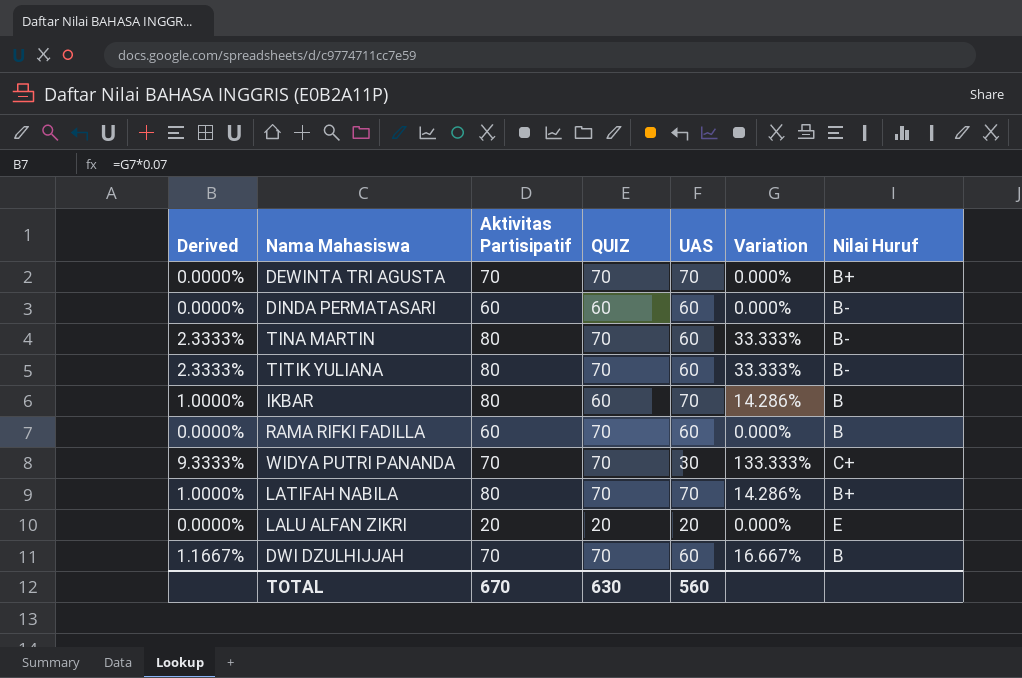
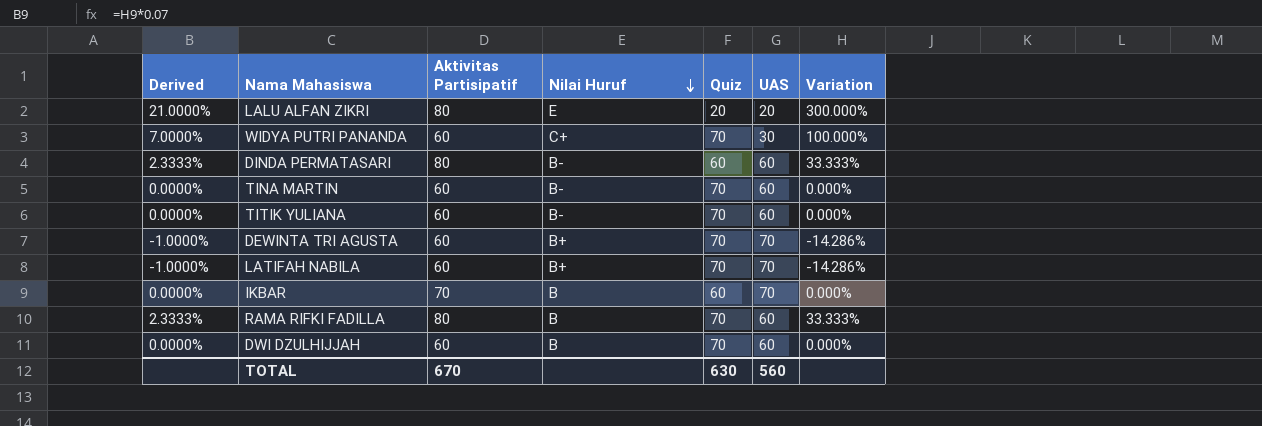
row order: none -> Nilai Huruf descending
column Nilai Huruf | position: 7 -> 4
column name: QUIZ -> Quiz
LALU ALFAN ZIKRI | Derived: 0.0000% -> 21.0000%
LALU ALFAN ZIKRI | Aktivitas Partisipatif: 20 -> 80
LALU ALFAN ZIKRI | Variation: 0.000% -> 300.000%
WIDYA PUTRI PANANDA | Derived: 9.3333% -> 7.0000%
WIDYA PUTRI PANANDA | Aktivitas Partisipatif: 70 -> 60
WIDYA PUTRI PANANDA | Variation: 133.333% -> 100.000%
DINDA PERMATASARI | Derived: 0.0000% -> 2.3333%
DINDA PERMATASARI | Aktivitas Partisipatif: 60 -> 80
DINDA PERMATASARI | Variation: 0.000% -> 33.333%
TINA MARTIN | Derived: 2.3333% -> 0.0000%
TINA MARTIN | Aktivitas Partisipatif: 80 -> 60
TINA MARTIN | Variation: 33.333% -> 0.000%
TITIK YULIANA | Derived: 2.3333% -> 0.0000%
TITIK YULIANA | Aktivitas Partisipatif: 80 -> 60
TITIK YULIANA | Variation: 33.333% -> 0.000%
DEWINTA TRI AGUSTA | Derived: 0.0000% -> -1.0000%
DEWINTA TRI AGUSTA | Aktivitas Partisipatif: 70 -> 60
DEWINTA TRI AGUSTA | Variation: 0.000% -> -14.286%
LATIFAH NABILA | Derived: 1.0000% -> -1.0000%
LATIFAH NABILA | Aktivitas Partisipatif: 80 -> 60
LATIFAH NABILA | Variation: 14.286% -> -14.286%
IKBAR | Derived: 1.0000% -> 0.0000%
IKBAR | Aktivitas Partisipatif: 80 -> 70
IKBAR | Variation: 14.286% -> 0.000%
RAMA RIFKI FADILLA | Derived: 0.0000% -> 2.3333%
RAMA RIFKI FADILLA | Aktivitas Partisipatif: 60 -> 80
RAMA RIFKI FADILLA | Variation: 0.000% -> 33.333%
DWI DZULHIJJAH | Derived: 1.1667% -> 0.0000%
DWI DZULHIJJAH | Aktivitas Partisipatif: 70 -> 60
DWI DZULHIJJAH | Variation: 16.667% -> 0.000%

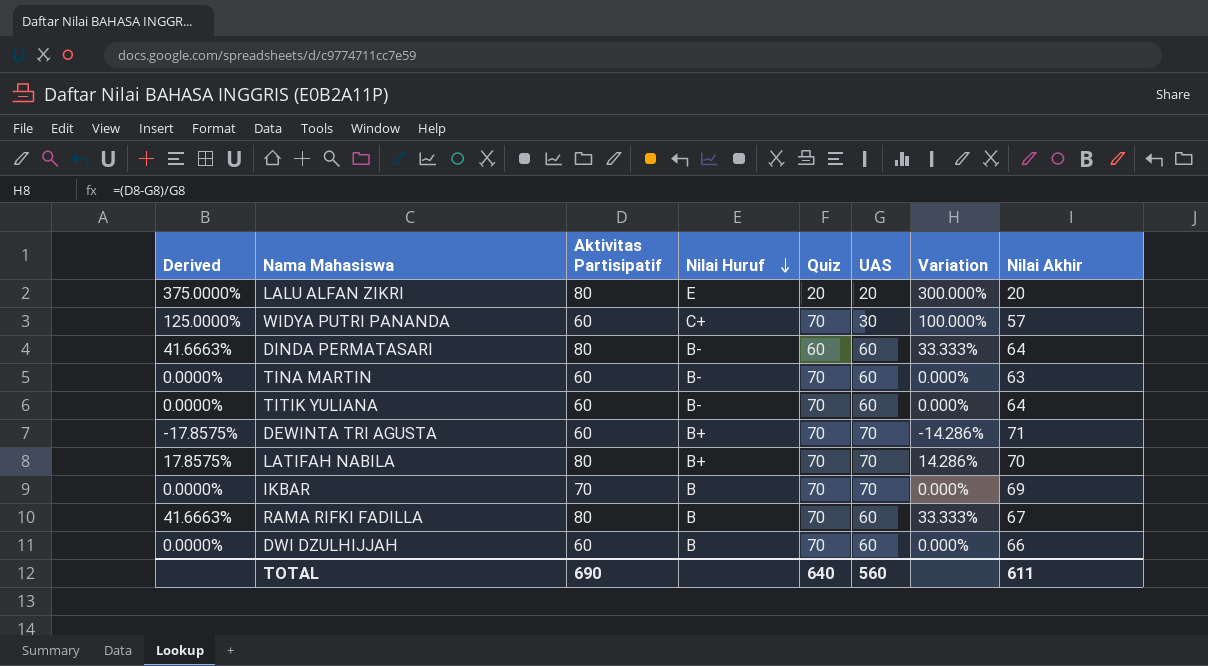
column Derived | formula: [Variation] * 0.07 -> [Variation] * 1.25
column Nilai Akhir | position: none -> 8
LATIFAH NABILA | Aktivitas Partisipatif: 60 -> 80
LATIFAH NABILA | Variation: -14.286% -> 14.286%
IKBAR | Quiz: 60 -> 70
TOTAL | Aktivitas Partisipatif: 670 -> 690
TOTAL | Quiz: 630 -> 640

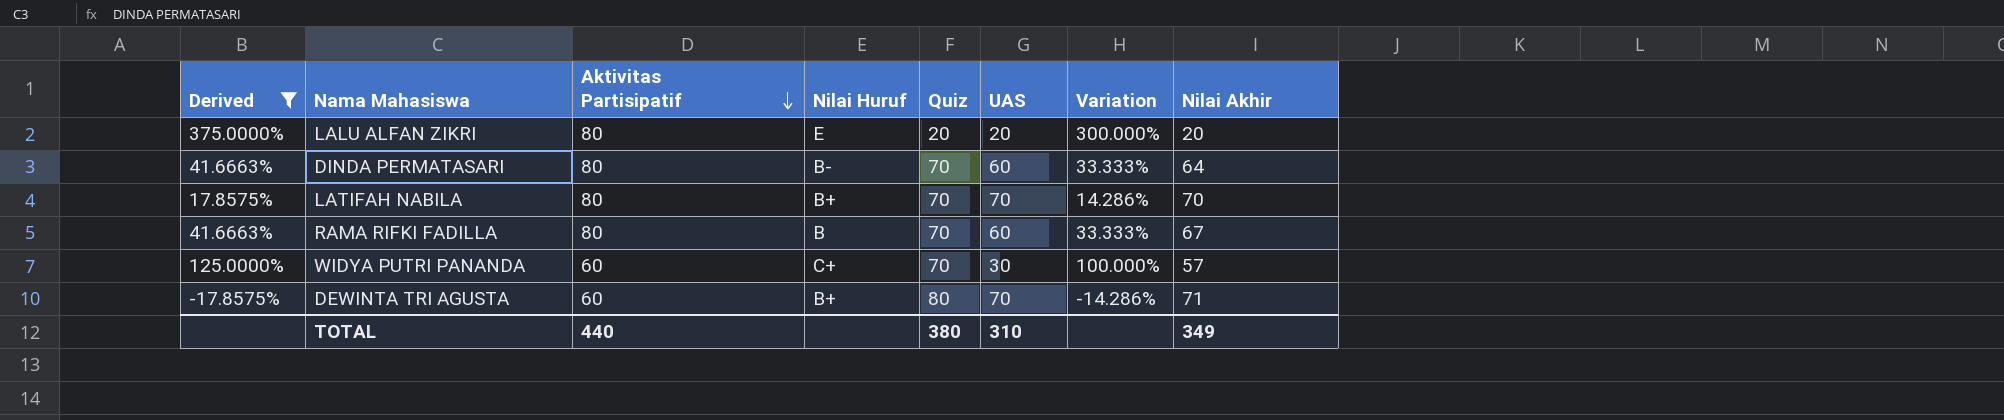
filter: none -> Derived != 0.0000%
row order: Nilai Huruf descending -> Aktivitas Partisipatif descending
DINDA PERMATASARI | Quiz: 60 -> 70
DEWINTA TRI AGUSTA | Quiz: 70 -> 80
TOTAL | Aktivitas Partisipatif: 690 -> 440
TOTAL | Quiz: 640 -> 380
TOTAL | UAS: 560 -> 310
TOTAL | Nilai Akhir: 611 -> 349

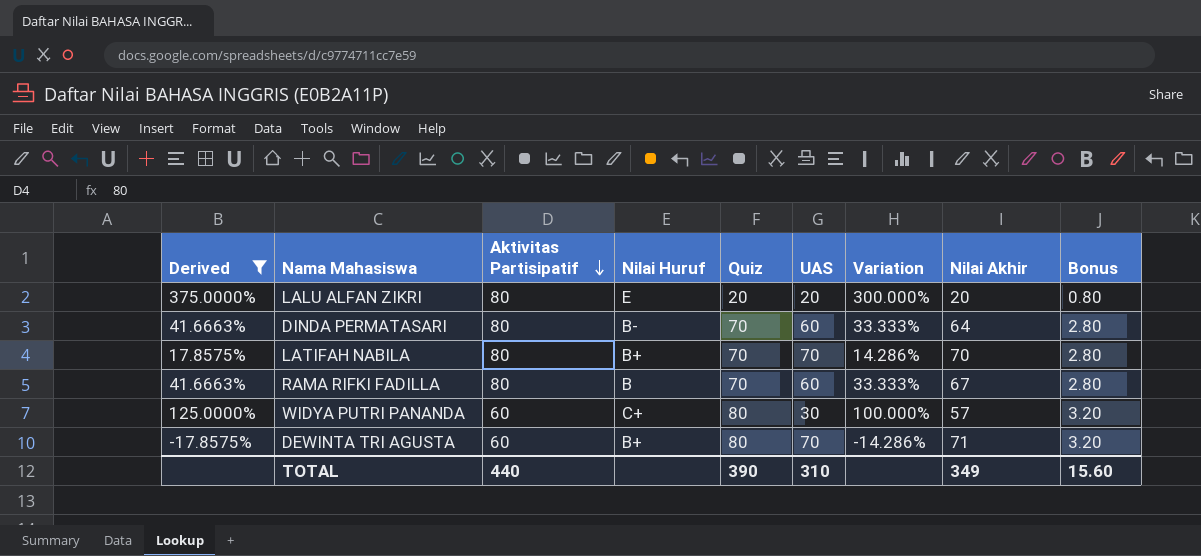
column Bonus | formula: none -> [Quiz] * 0.04
WIDYA PUTRI PANANDA | Quiz: 70 -> 80
TOTAL | Quiz: 380 -> 390

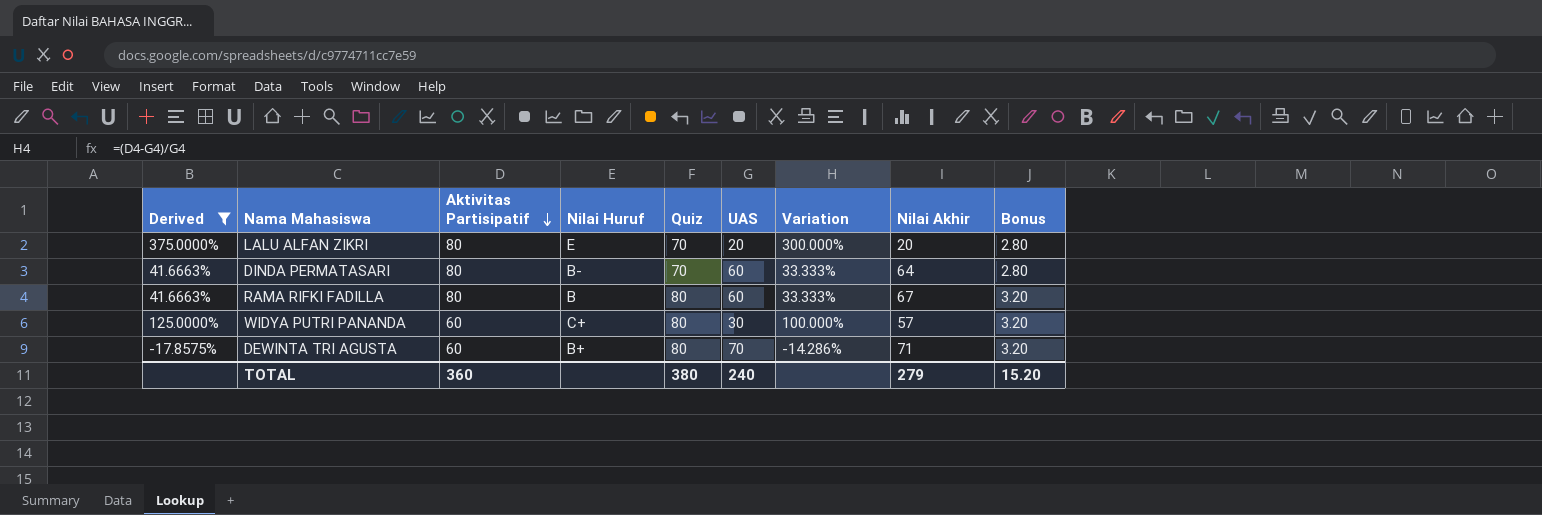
row LATIFAH NABILA: 17.8575% | 80 | B+ | 70 | 70 | 14.286% | 70 | 2.80 -> none
LALU ALFAN ZIKRI | Quiz: 20 -> 70
LALU ALFAN ZIKRI | Bonus: 0.80 -> 2.80
RAMA RIFKI FADILLA | Quiz: 70 -> 80
RAMA RIFKI FADILLA | Bonus: 2.80 -> 3.20
TOTAL | Aktivitas Partisipatif: 440 -> 360
TOTAL | Quiz: 390 -> 380
TOTAL | UAS: 310 -> 240
TOTAL | Nilai Akhir: 349 -> 279
TOTAL | Bonus: 15.60 -> 15.20

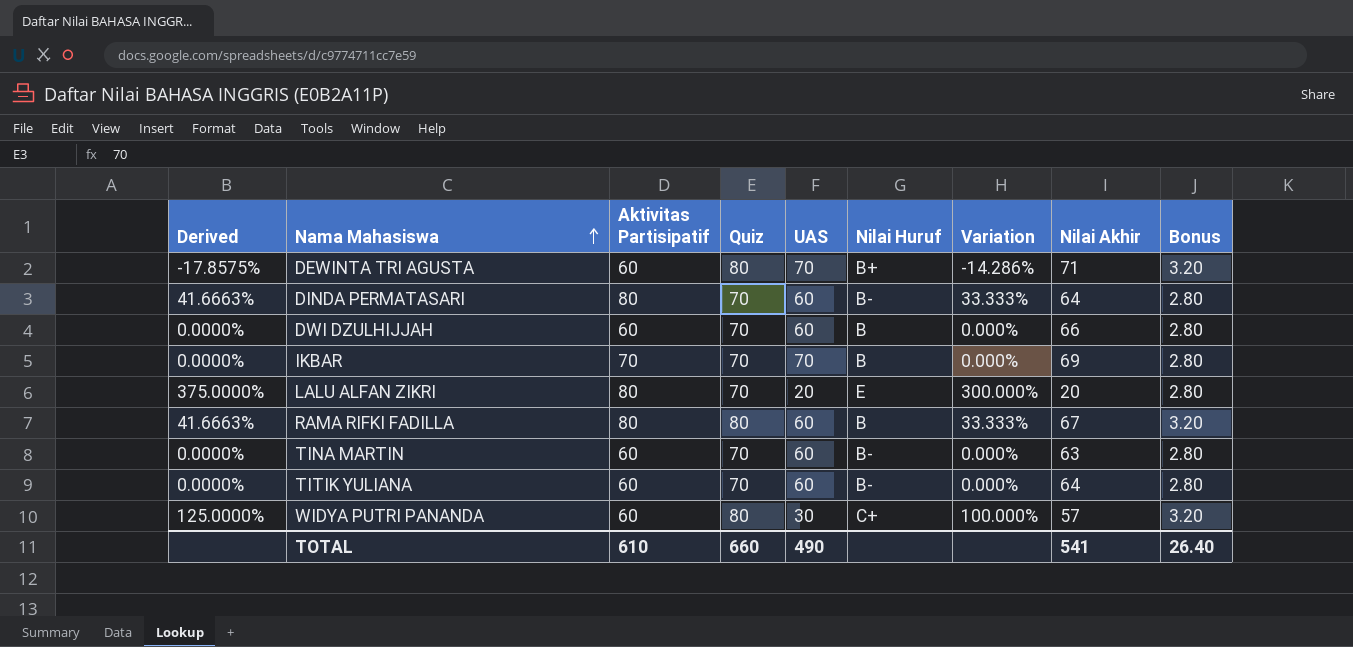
filter: Derived != 0.0000% -> none
row order: Aktivitas Partisipatif descending -> Nama Mahasiswa ascending
column Nilai Huruf | position: 4 -> 6
TOTAL | Aktivitas Partisipatif: 360 -> 610
TOTAL | Quiz: 380 -> 660
TOTAL | UAS: 240 -> 490
TOTAL | Nilai Akhir: 279 -> 541
TOTAL | Bonus: 15.20 -> 26.40

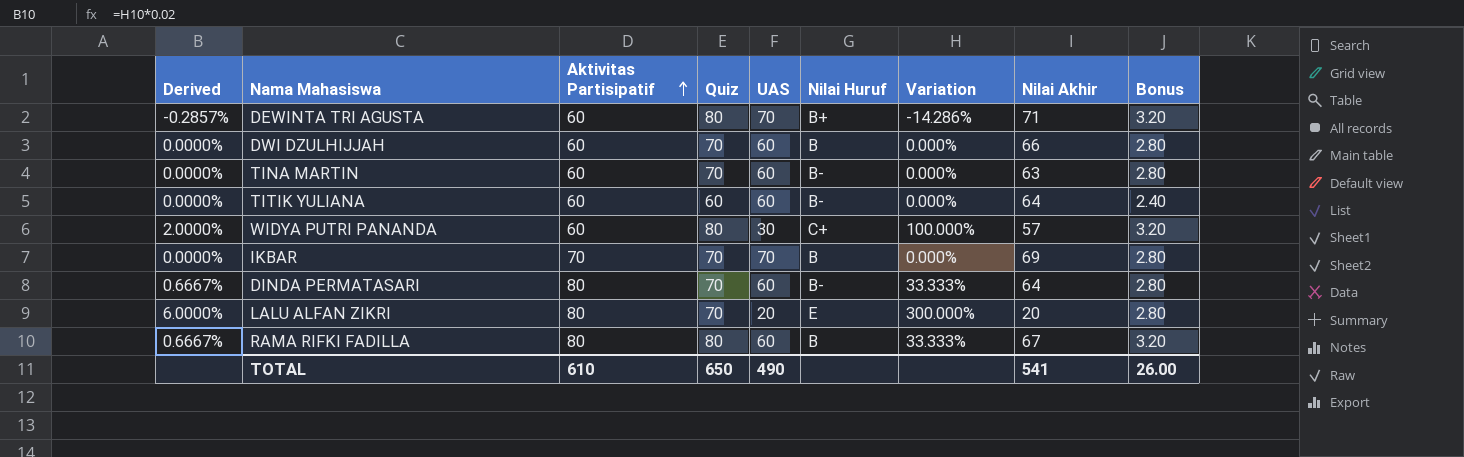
row order: Nama Mahasiswa ascending -> Aktivitas Partisipatif ascending
column Derived | formula: [Variation] * 1.25 -> [Variation] * 0.02
TITIK YULIANA | Quiz: 70 -> 60
TITIK YULIANA | Bonus: 2.80 -> 2.40
TOTAL | Quiz: 660 -> 650
TOTAL | Bonus: 26.40 -> 26.00

